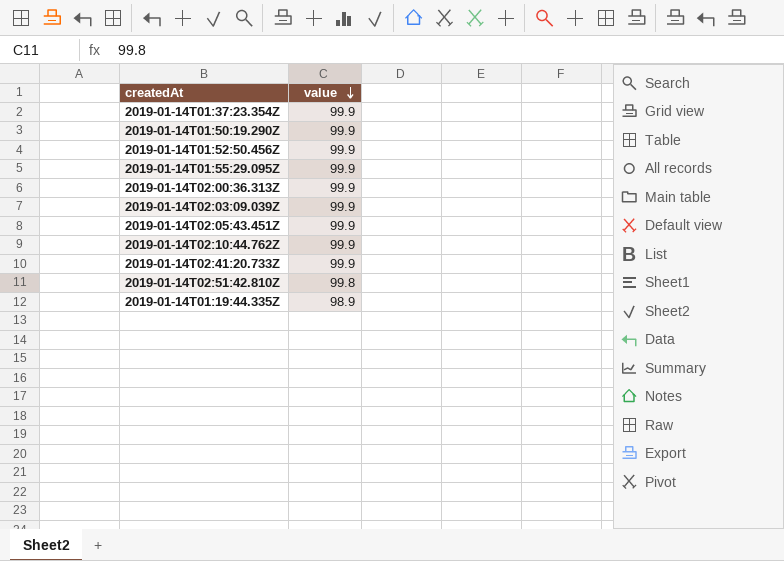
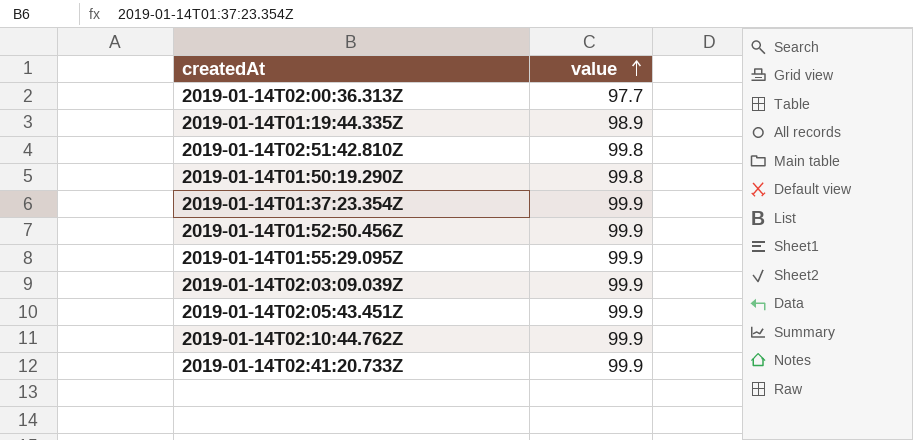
row order: value descending -> value ascending
2019-01-14T02:00:36.313Z | value: 99.9 -> 97.7
2019-01-14T01:50:19.290Z | value: 99.9 -> 99.8

